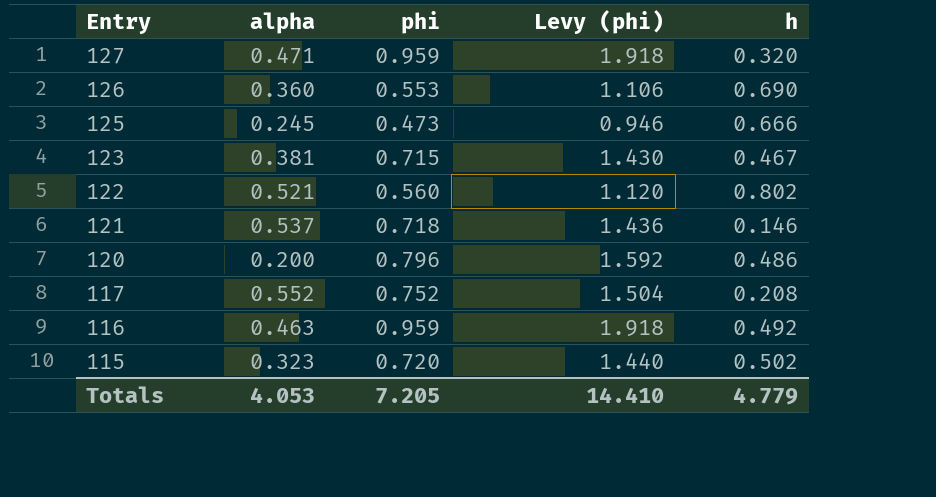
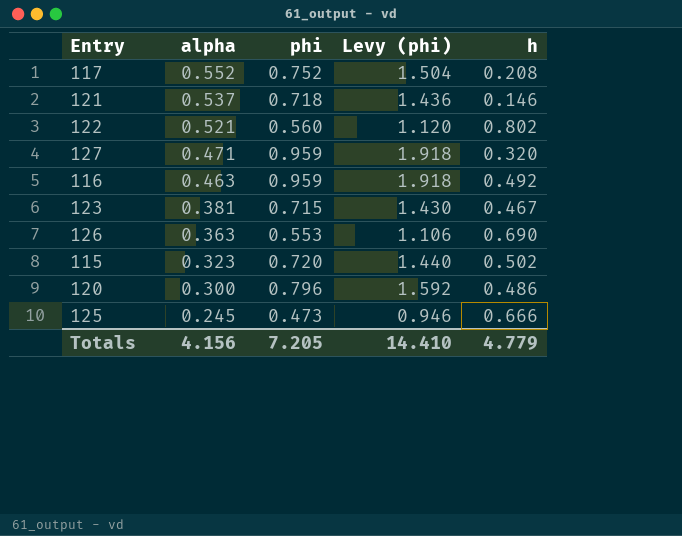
row order: Entry descending -> alpha descending
126 | alpha: 0.360 -> 0.363
120 | alpha: 0.200 -> 0.300
Totals | alpha: 4.053 -> 4.156

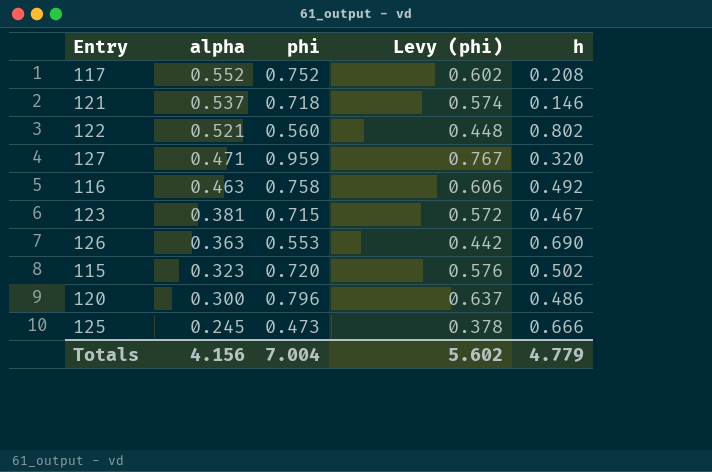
column Levy (phi) | formula: [phi] * 2 -> [phi] * 0.8
116 | phi: 0.959 -> 0.758
Totals | phi: 7.205 -> 7.004
Totals | Levy (phi): 14.410 -> 5.602

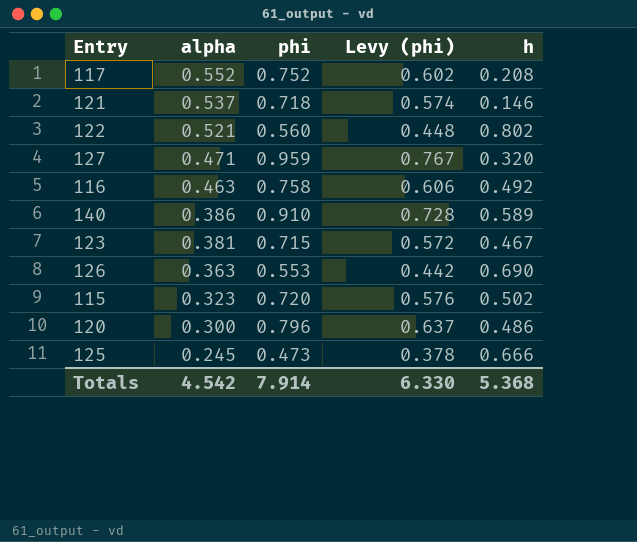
row 140: none -> 0.386 | 0.910 | 0.728 | 0.589
Totals | alpha: 4.156 -> 4.542
Totals | phi: 7.004 -> 7.914
Totals | Levy (phi): 5.602 -> 6.330
Totals | h: 4.779 -> 5.368

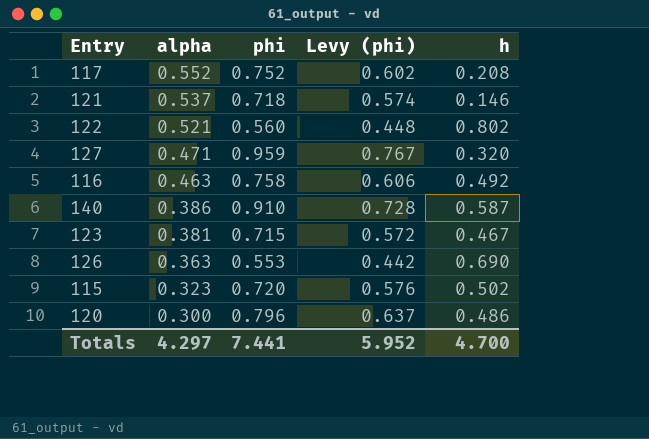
row 125: 0.245 | 0.473 | 0.378 | 0.666 -> none
140 | h: 0.589 -> 0.587
Totals | alpha: 4.542 -> 4.297
Totals | phi: 7.914 -> 7.441
Totals | Levy (phi): 6.330 -> 5.952
Totals | h: 5.368 -> 4.700

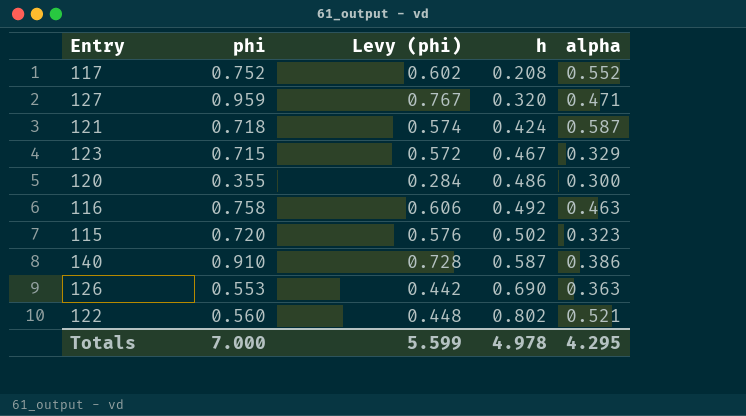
row order: alpha descending -> h ascending
column alpha | position: 2 -> 5
121 | h: 0.146 -> 0.424
121 | alpha: 0.537 -> 0.587
123 | alpha: 0.381 -> 0.329
120 | phi: 0.796 -> 0.355
120 | Levy (phi): 0.637 -> 0.284
Totals | phi: 7.441 -> 7.000
Totals | Levy (phi): 5.952 -> 5.599
Totals | h: 4.700 -> 4.978
Totals | alpha: 4.297 -> 4.295

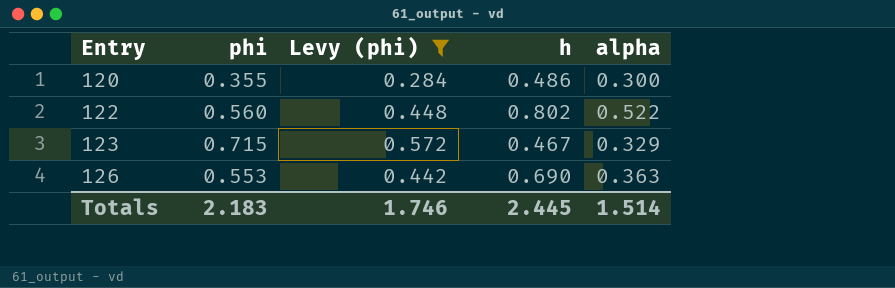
filter: none -> Levy (phi) <= 0.572
row order: h ascending -> Entry ascending
122 | alpha: 0.521 -> 0.522
Totals | phi: 7.000 -> 2.183
Totals | Levy (phi): 5.599 -> 1.746
Totals | h: 4.978 -> 2.445
Totals | alpha: 4.295 -> 1.514

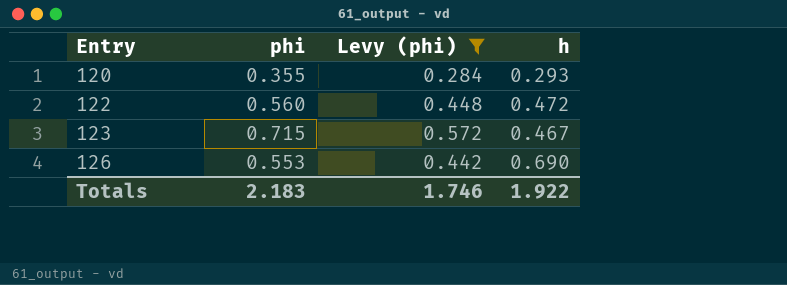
column alpha | position: 5 -> none
120 | h: 0.486 -> 0.293
122 | h: 0.802 -> 0.472
Totals | h: 2.445 -> 1.922

